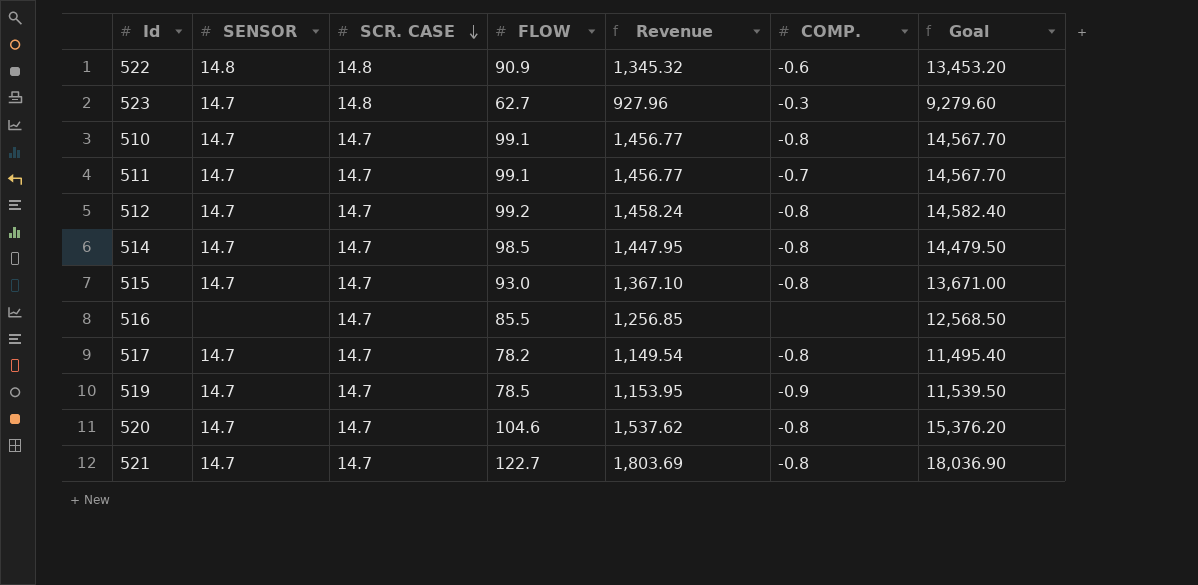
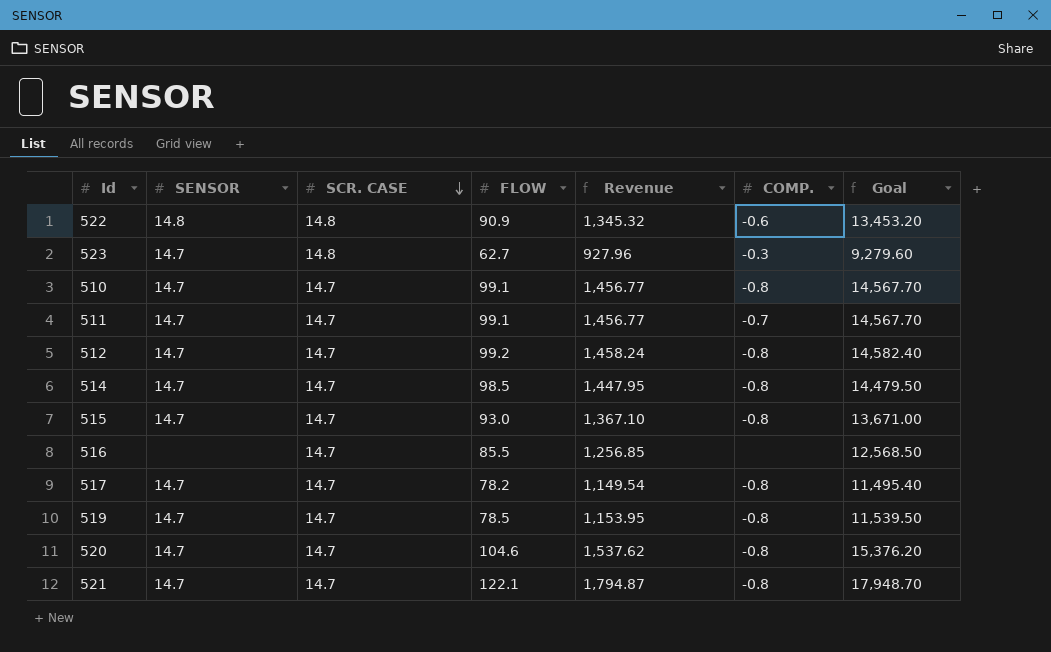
519 | COMP.: -0.9 -> -0.8
521 | FLOW: 122.7 -> 122.1
521 | Revenue: 1,803.69 -> 1,794.87
521 | Goal: 18,036.90 -> 17,948.70

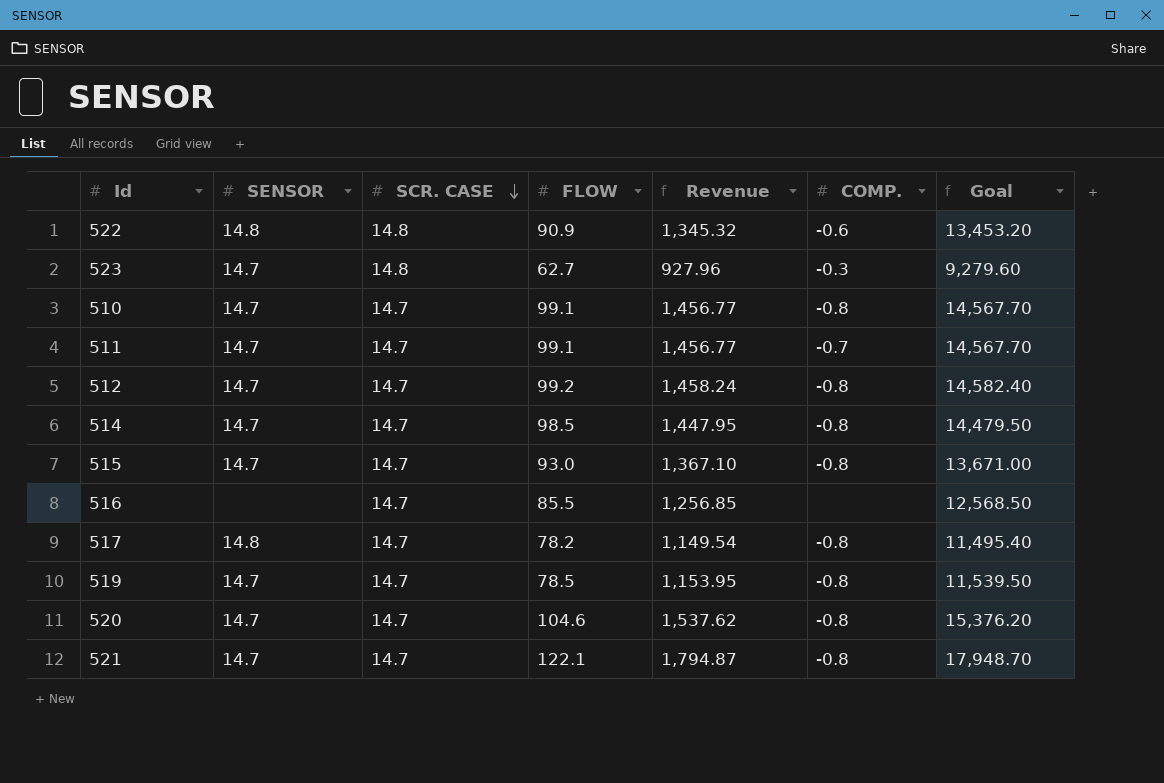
517 | SENSOR: 14.7 -> 14.8

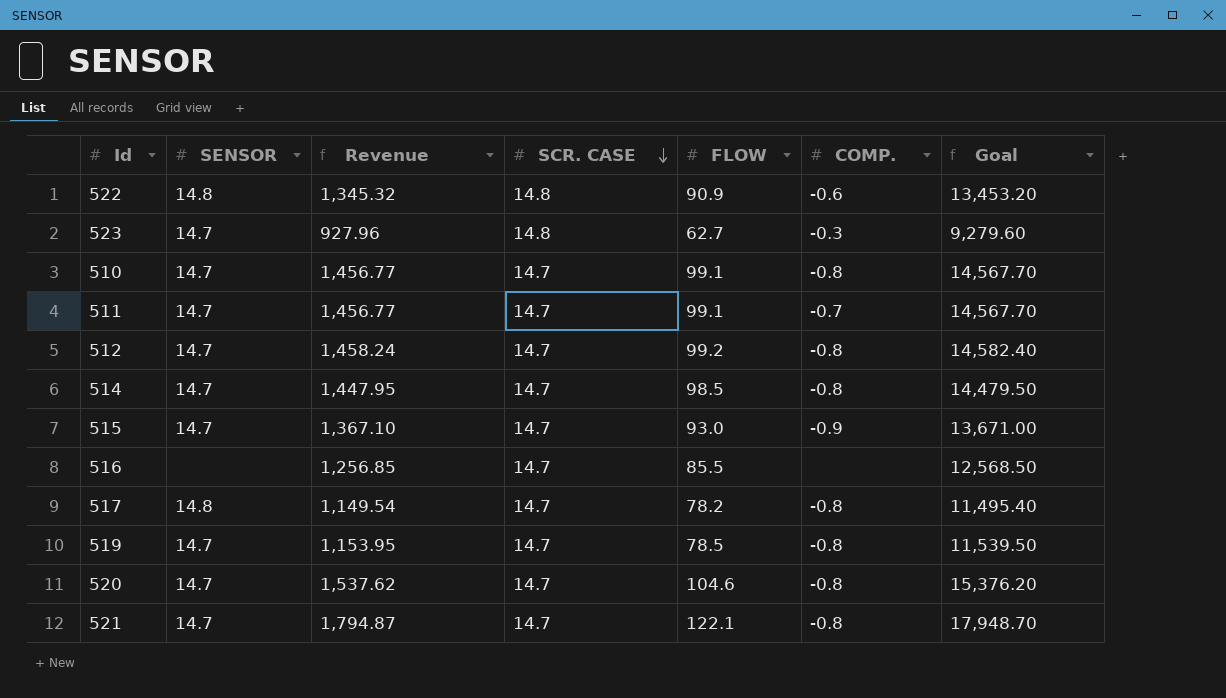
column Revenue | position: 5 -> 3
515 | COMP.: -0.8 -> -0.9

